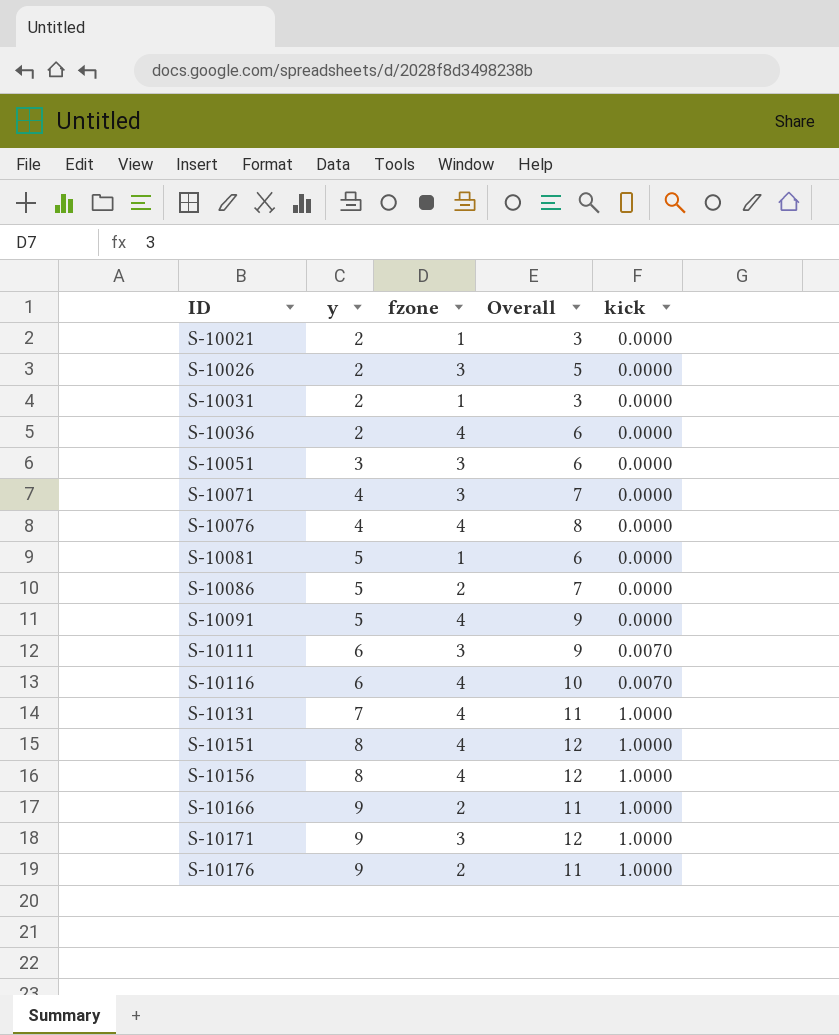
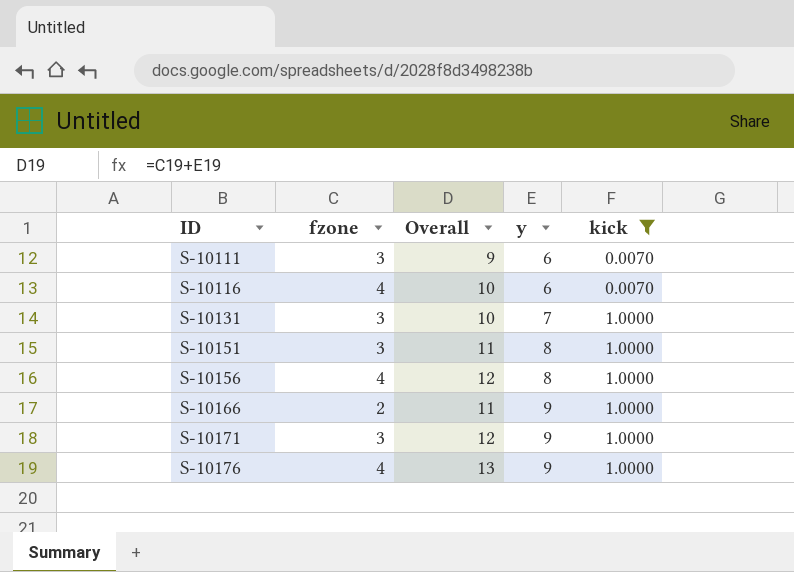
filter: none -> kick != 0.0000
column y | position: 2 -> 4
S-10131 | fzone: 4 -> 3
S-10131 | Overall: 11 -> 10
S-10151 | fzone: 4 -> 3
S-10151 | Overall: 12 -> 11
S-10176 | fzone: 2 -> 4
S-10176 | Overall: 11 -> 13

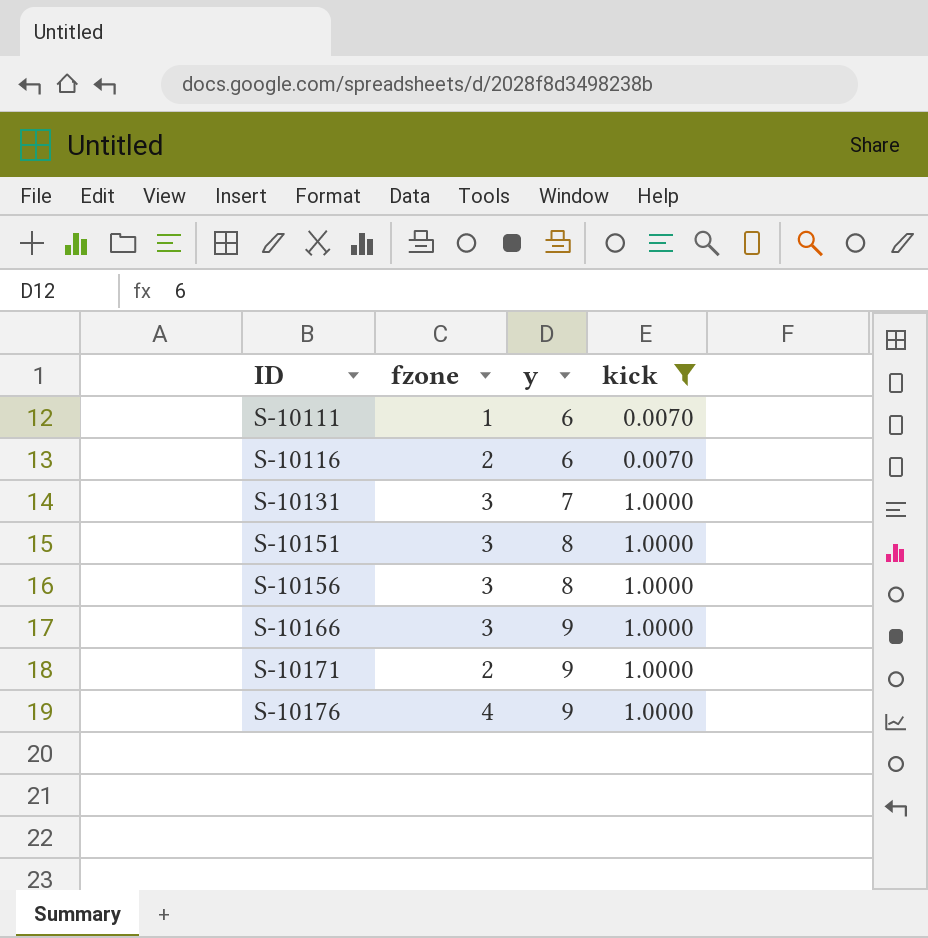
column Overall | formula: [fzone] + [y] -> none
S-10111 | fzone: 3 -> 1
S-10116 | fzone: 4 -> 2
S-10156 | fzone: 4 -> 3
S-10166 | fzone: 2 -> 3
S-10171 | fzone: 3 -> 2

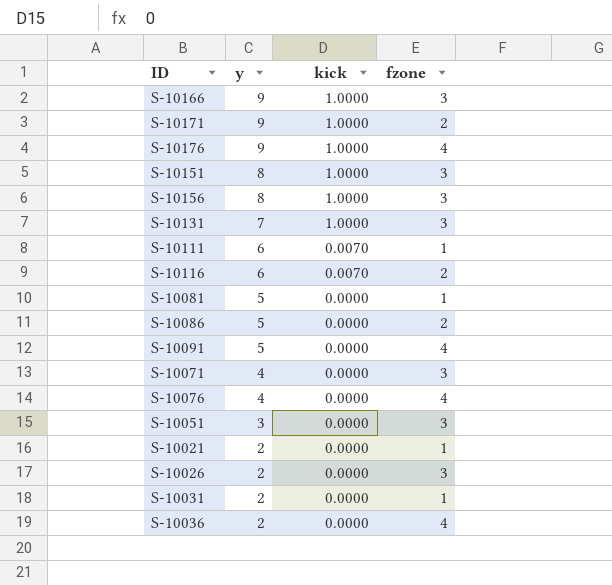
filter: kick != 0.0000 -> none
row order: ID ascending -> y descending
column fzone | position: 2 -> 4

